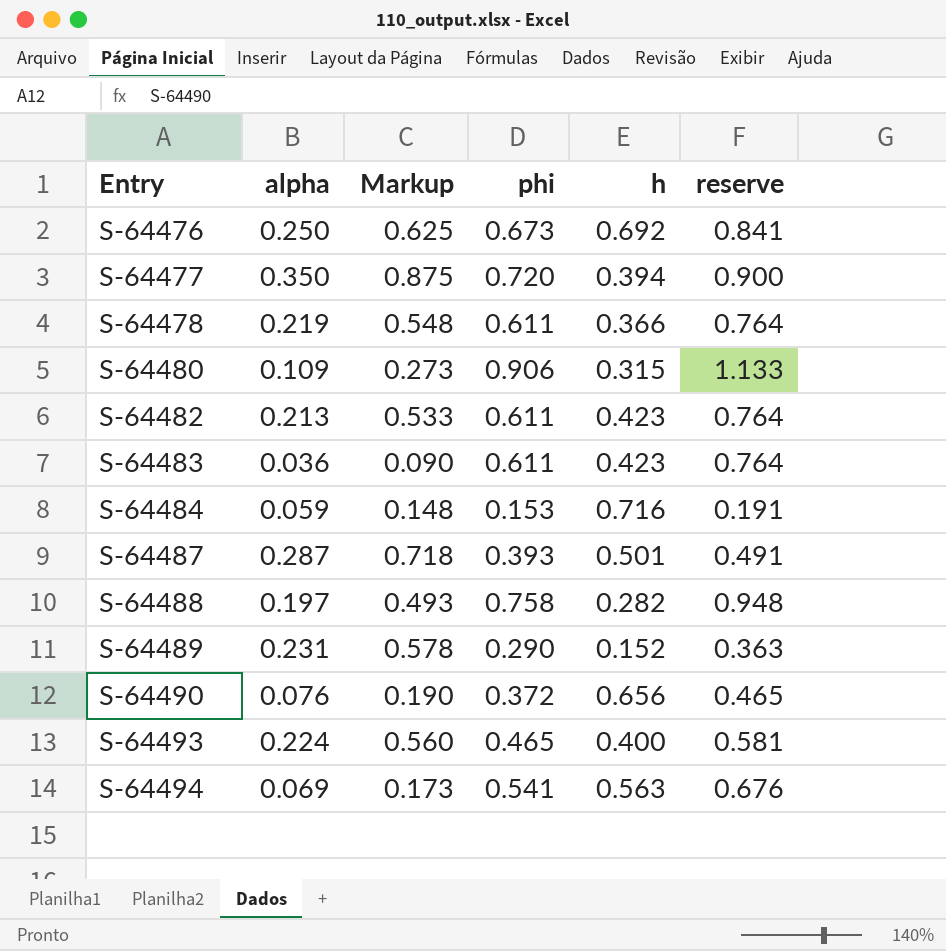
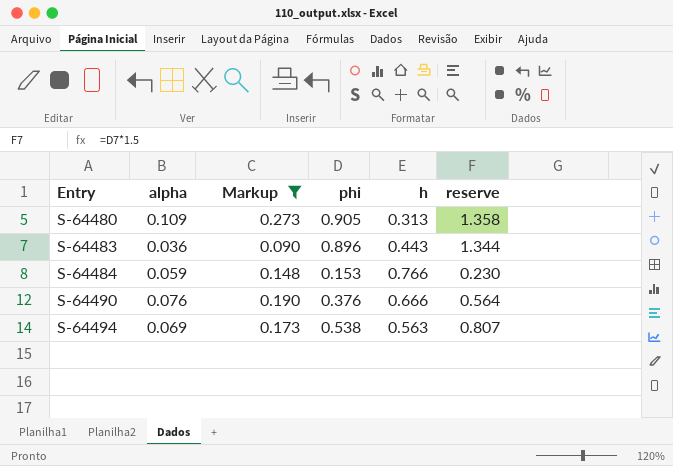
filter: none -> Markup <= 0.273
column reserve | formula: [phi] * 1.25 -> [phi] * 1.5
S-64480 | phi: 0.906 -> 0.905
S-64480 | h: 0.315 -> 0.313
S-64483 | phi: 0.611 -> 0.896
S-64483 | h: 0.423 -> 0.443
S-64484 | h: 0.716 -> 0.766
S-64490 | phi: 0.372 -> 0.376
S-64490 | h: 0.656 -> 0.666
S-64494 | phi: 0.541 -> 0.538

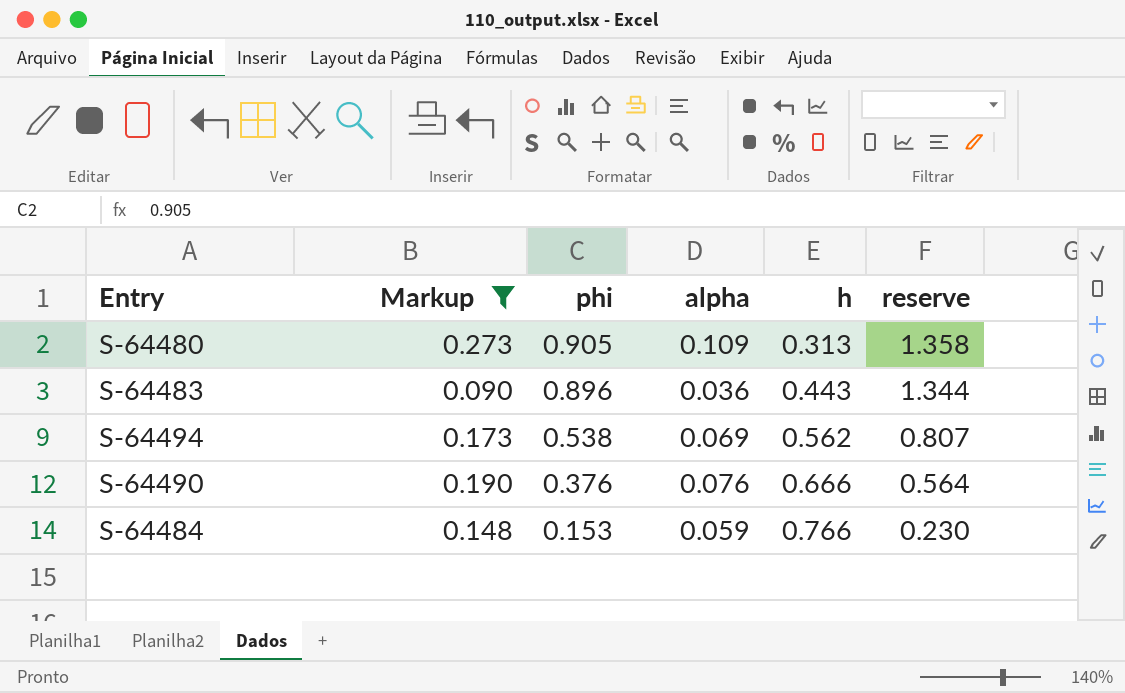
row order: Entry ascending -> phi descending
column alpha | position: 2 -> 4
S-64494 | h: 0.563 -> 0.562

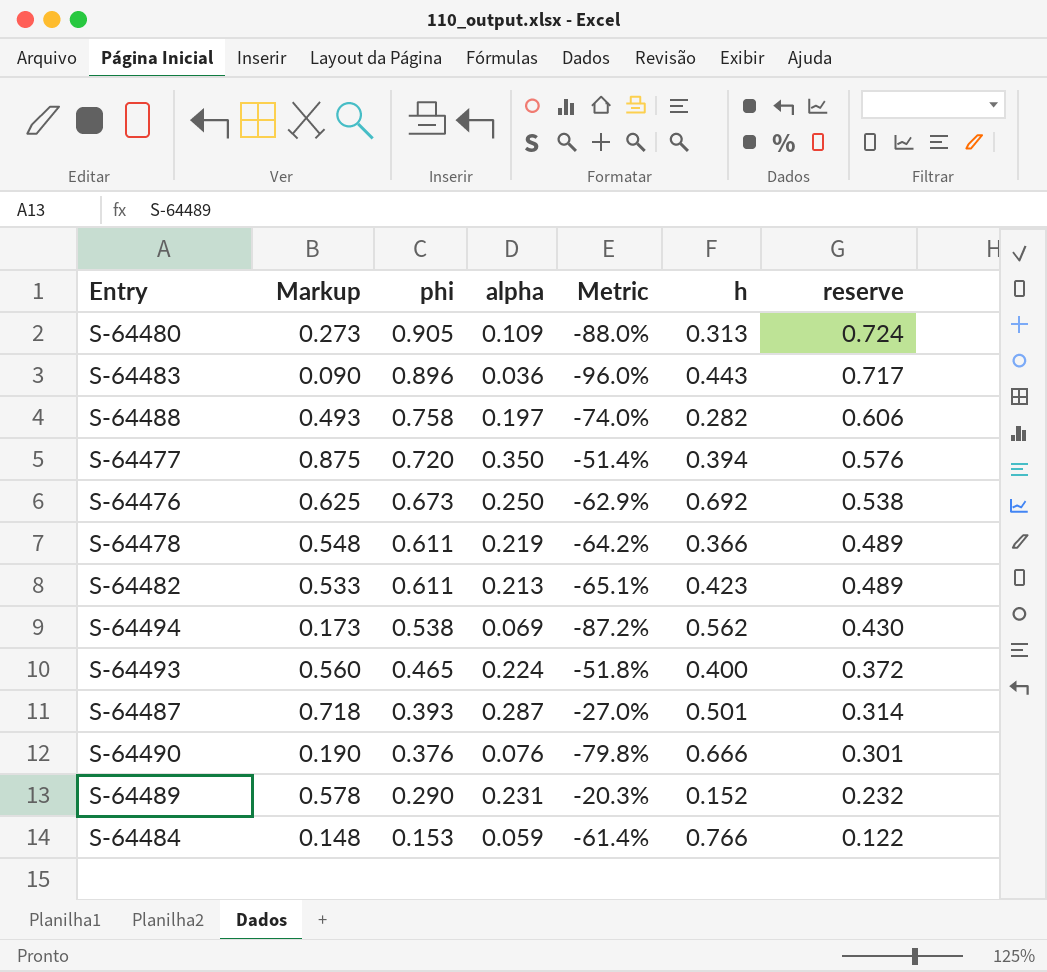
filter: Markup <= 0.273 -> none
column Metric | formula: none -> ([alpha] - [phi]) / [phi]
column reserve | formula: [phi] * 1.5 -> [phi] * 0.8

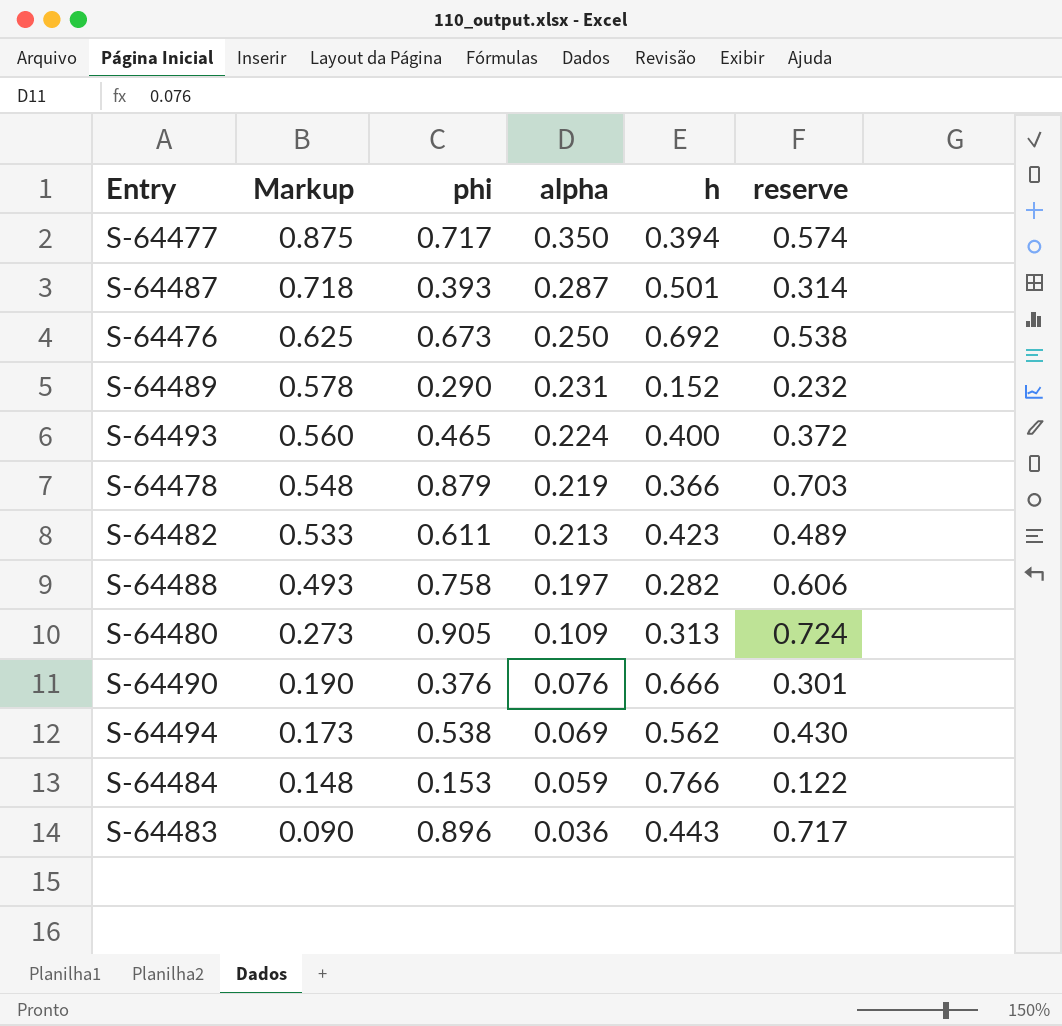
row order: phi descending -> Markup descending
column Metric | formula: ([alpha] - [phi]) / [phi] -> none
S-64477 | phi: 0.720 -> 0.717
S-64477 | reserve: 0.576 -> 0.574
S-64478 | phi: 0.611 -> 0.879
S-64478 | reserve: 0.489 -> 0.703

